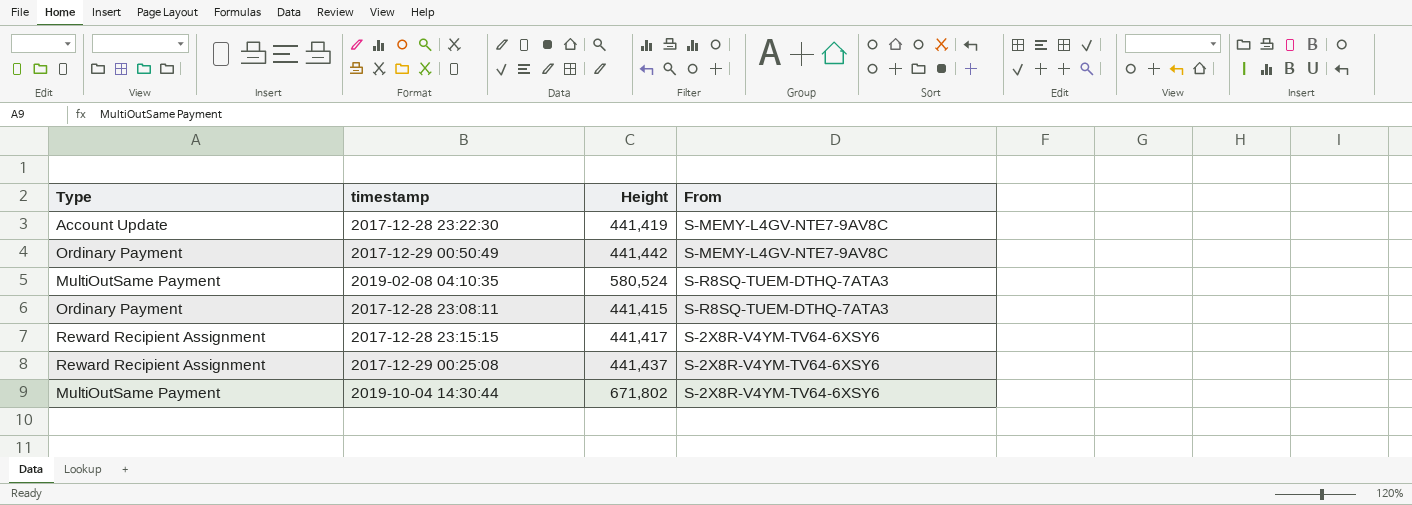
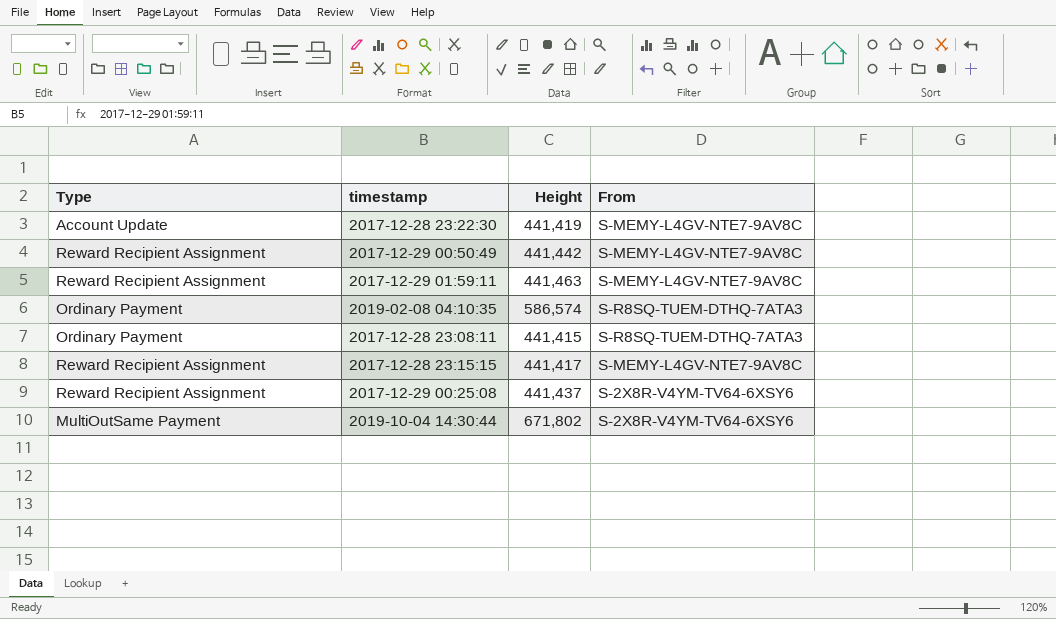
2017-12-29 00:50:49 | Type: Ordinary Payment -> Reward Recipient Assignment
row 2017-12-29 01:59:11: none -> Reward Recipient Assignment | 441,463 | S-MEMY-L4GV-NTE7-9AV8C
2019-02-08 04:10:35 | Type: MultiOutSame Payment -> Ordinary Payment
2019-02-08 04:10:35 | Height: 580,524 -> 586,574
2017-12-28 23:15:15 | From: S-2X8R-V4YM-TV64-6XSY6 -> S-MEMY-L4GV-NTE7-9AV8C

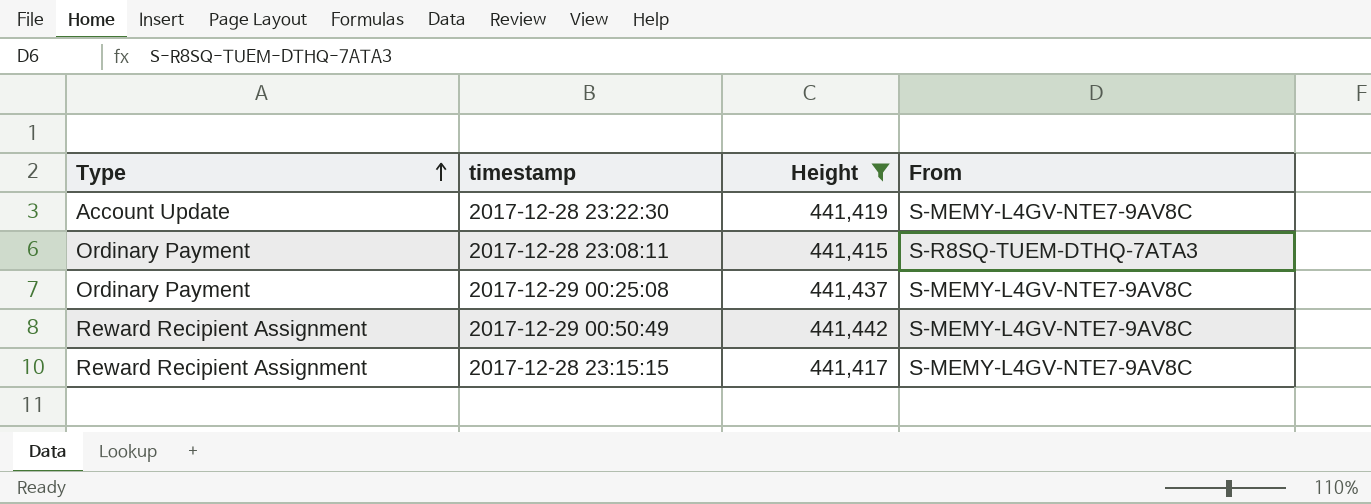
filter: none -> Height <= 441,442
row order: none -> Type ascending
2017-12-29 00:25:08 | Type: Reward Recipient Assignment -> Ordinary Payment
2017-12-29 00:25:08 | From: S-2X8R-V4YM-TV64-6XSY6 -> S-MEMY-L4GV-NTE7-9AV8C

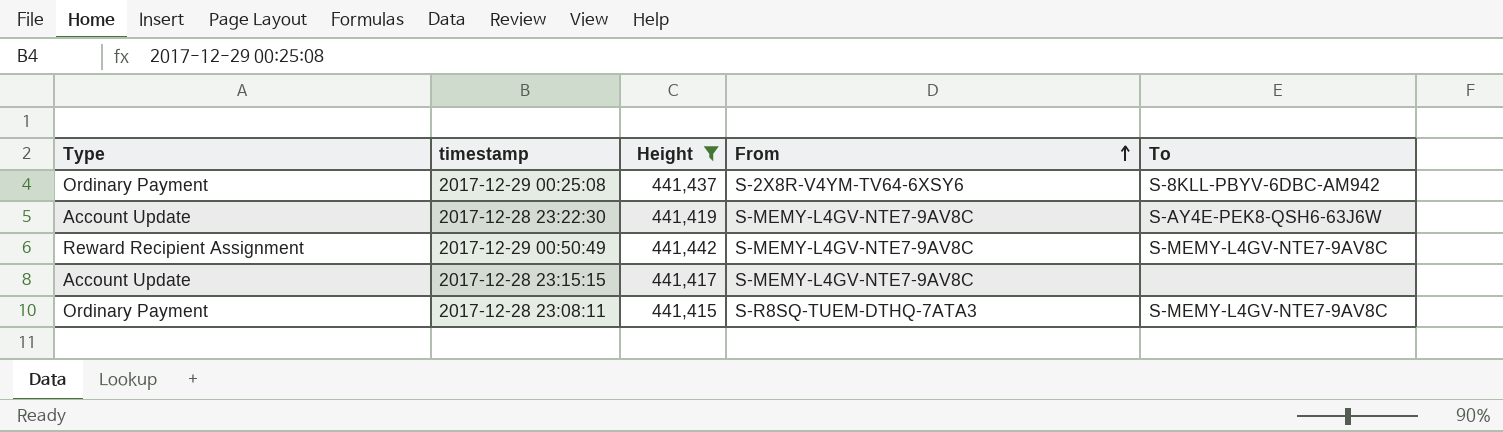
row order: Type ascending -> From ascending
column To | position: none -> 5
2017-12-29 00:25:08 | From: S-MEMY-L4GV-NTE7-9AV8C -> S-2X8R-V4YM-TV64-6XSY6
2017-12-28 23:15:15 | Type: Reward Recipient Assignment -> Account Update

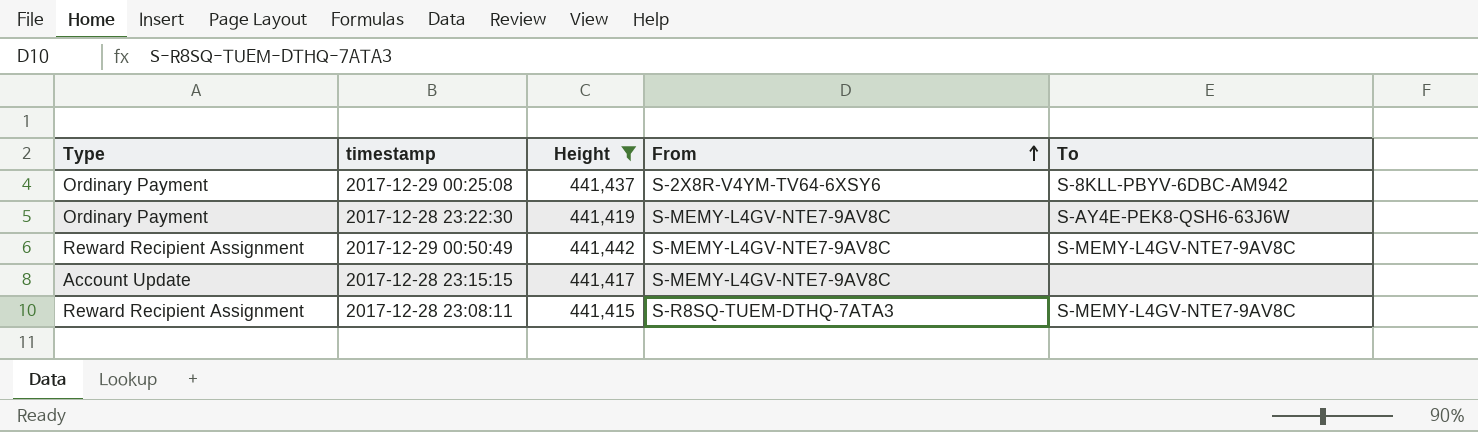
2017-12-28 23:22:30 | Type: Account Update -> Ordinary Payment
2017-12-28 23:08:11 | Type: Ordinary Payment -> Reward Recipient Assignment

